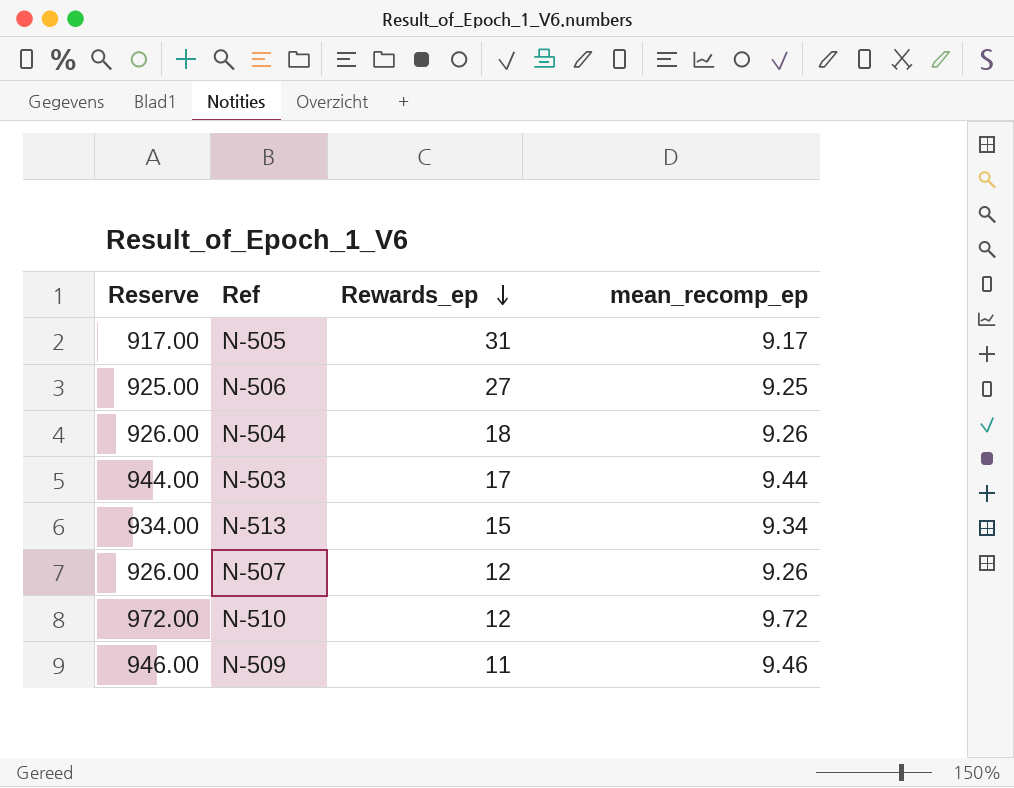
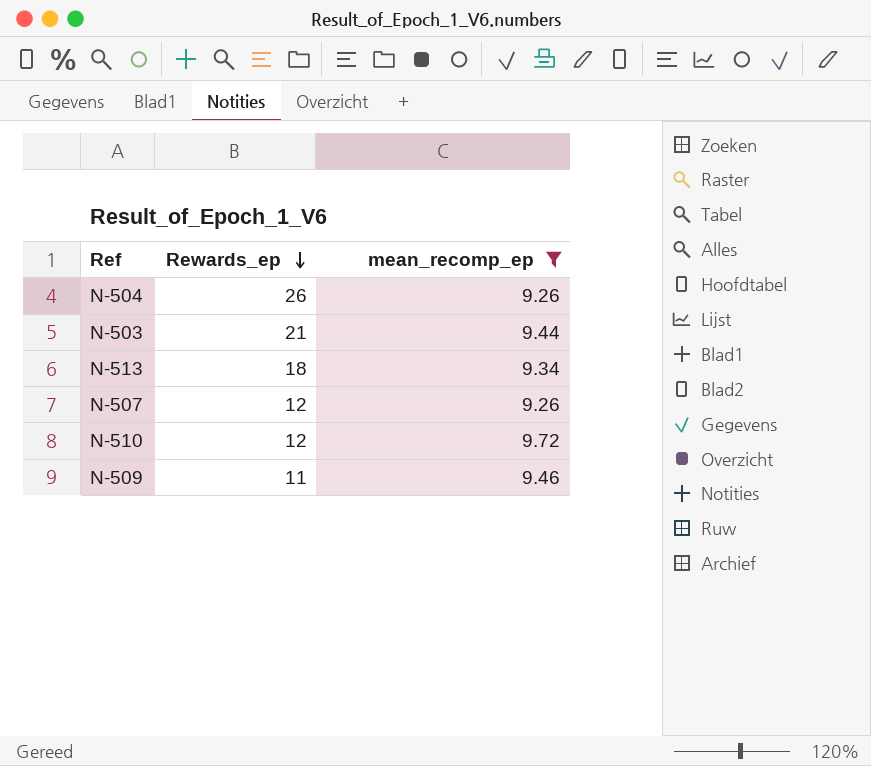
filter: none -> mean_recomp_ep >= 9.26
column Reserve | formula: [mean_recomp_ep] * 100 -> none
N-504 | Rewards_ep: 18 -> 26
N-503 | Rewards_ep: 17 -> 21
N-513 | Rewards_ep: 15 -> 18

